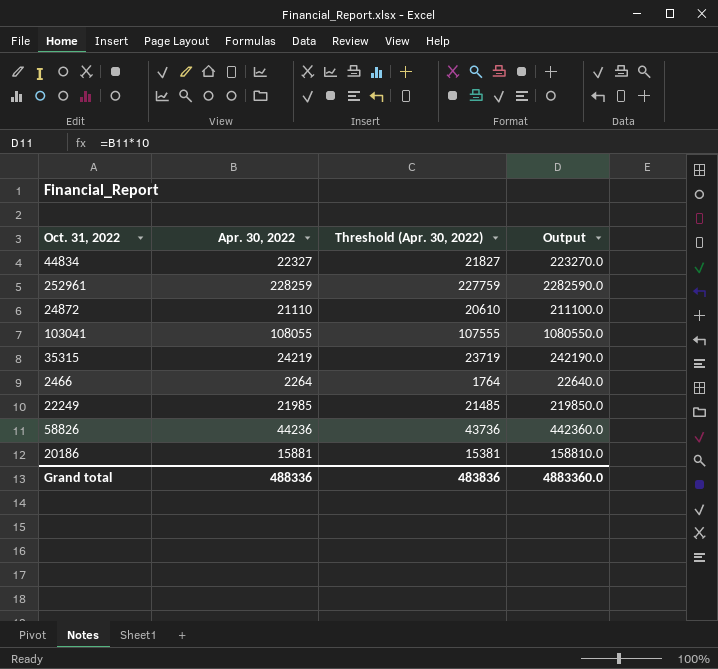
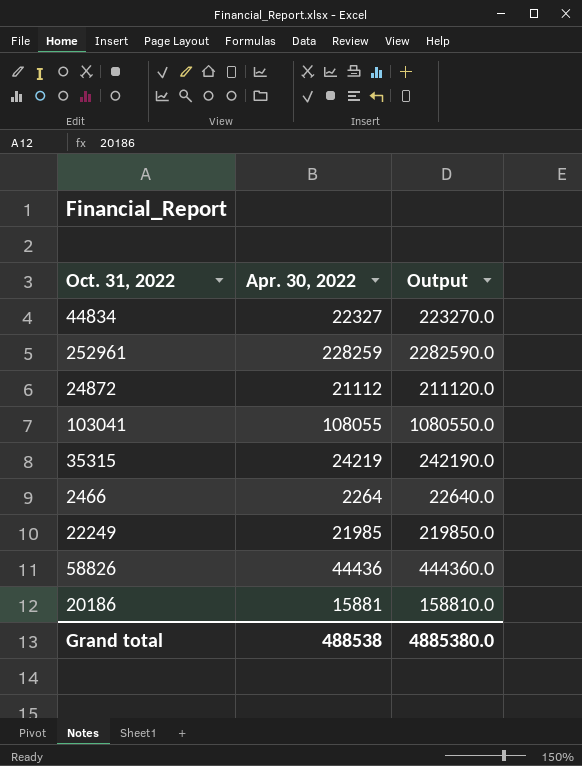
column Threshold (Apr. 30, 2022) | formula: [Apr. 30, 2022] - 500 -> none
24872 | Apr. 30, 2022: 21110 -> 21112
24872 | Output: 211100.0 -> 211120.0
58826 | Apr. 30, 2022: 44236 -> 44436
58826 | Output: 442360.0 -> 444360.0
Grand total | Apr. 30, 2022: 488336 -> 488538
Grand total | Output: 4883360.0 -> 4885380.0

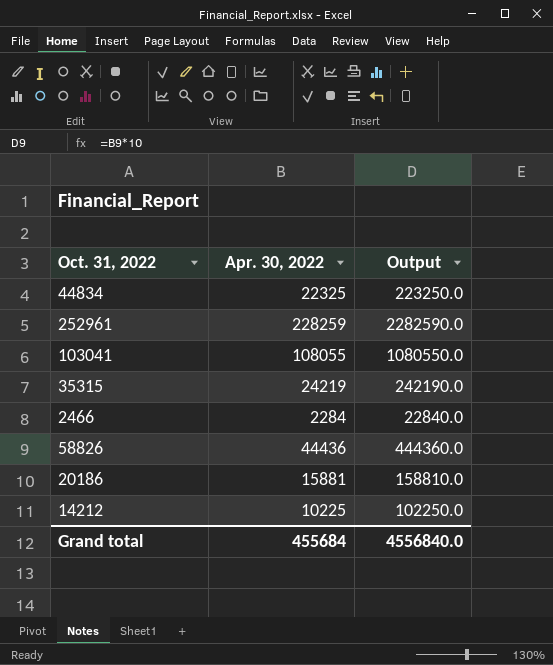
row 24872: 21112 | 211120.0 -> none
row 22249: 21985 | 219850.0 -> none
44834 | Apr. 30, 2022: 22327 -> 22325
44834 | Output: 223270.0 -> 223250.0
2466 | Apr. 30, 2022: 2264 -> 2284
2466 | Output: 22640.0 -> 22840.0
row 14212: none -> 10225 | 102250.0
Grand total | Apr. 30, 2022: 488538 -> 455684
Grand total | Output: 4885380.0 -> 4556840.0

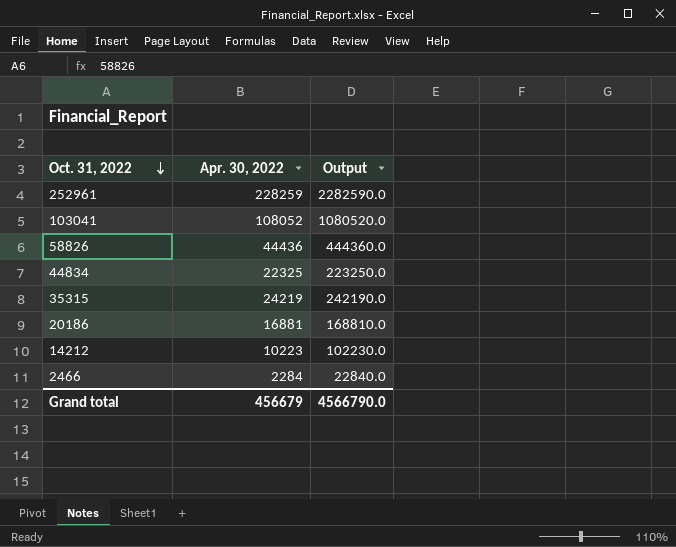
row order: none -> Oct. 31, 2022 descending
103041 | Apr. 30, 2022: 108055 -> 108052
103041 | Output: 1080550.0 -> 1080520.0
20186 | Apr. 30, 2022: 15881 -> 16881
20186 | Output: 158810.0 -> 168810.0
14212 | Apr. 30, 2022: 10225 -> 10223
14212 | Output: 102250.0 -> 102230.0
Grand total | Apr. 30, 2022: 455684 -> 456679
Grand total | Output: 4556840.0 -> 4566790.0

